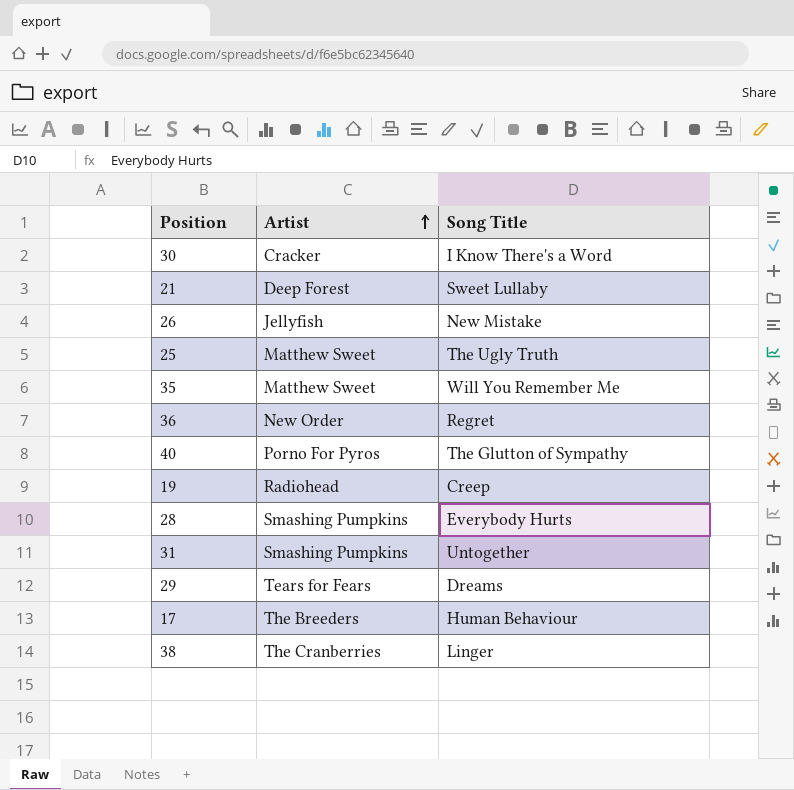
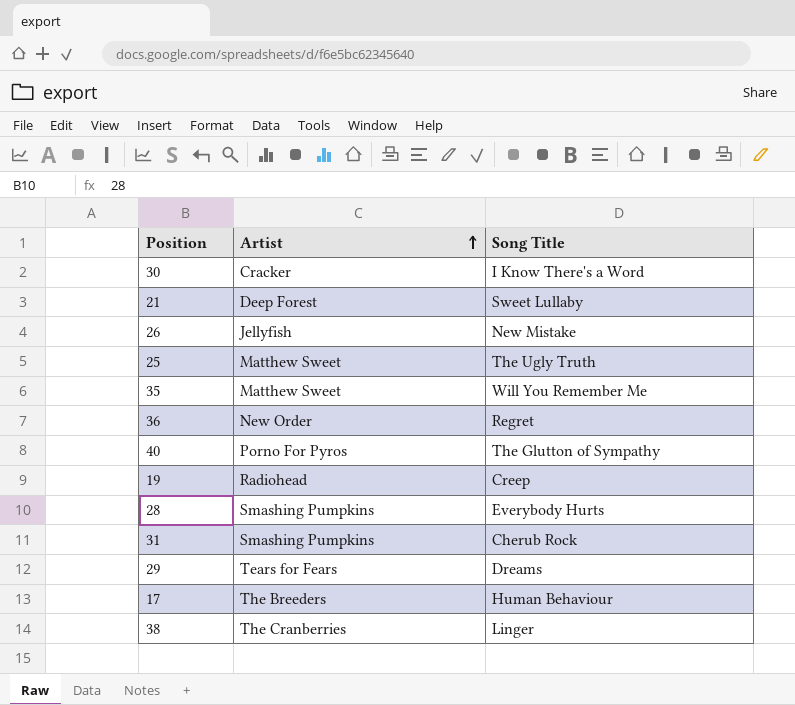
31 | Song Title: Untogether -> Cherub Rock

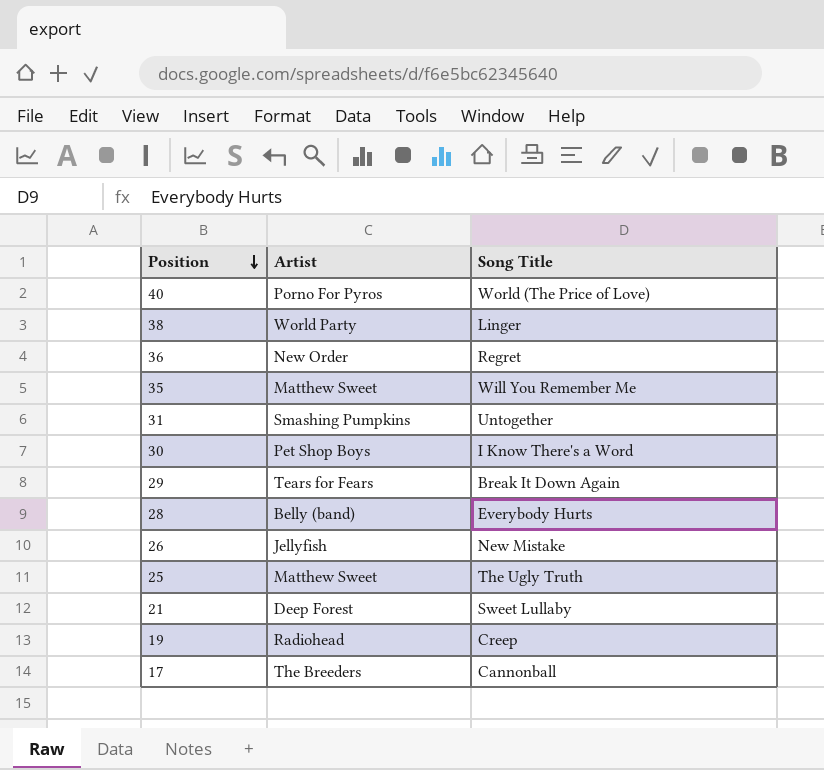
row order: Artist ascending -> Position descending
40 | Song Title: The Glutton of Sympathy -> World (The Price of Love)
38 | Artist: The Cranberries -> World Party
31 | Song Title: Cherub Rock -> Untogether
30 | Artist: Cracker -> Pet Shop Boys
29 | Song Title: Dreams -> Break It Down Again
28 | Artist: Smashing Pumpkins -> Belly (band)
17 | Song Title: Human Behaviour -> Cannonball

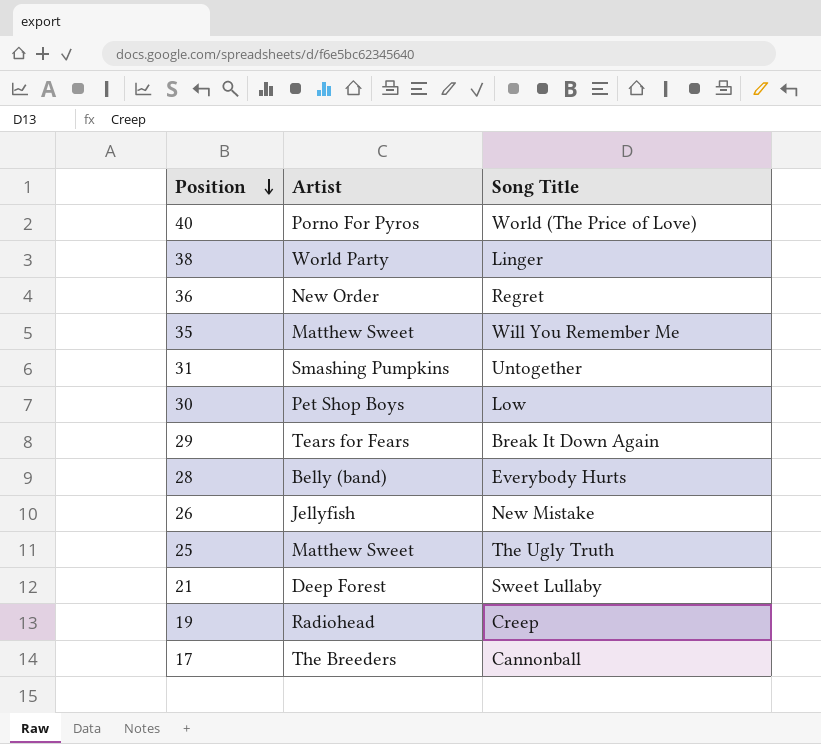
30 | Song Title: I Know There's a Word -> Low

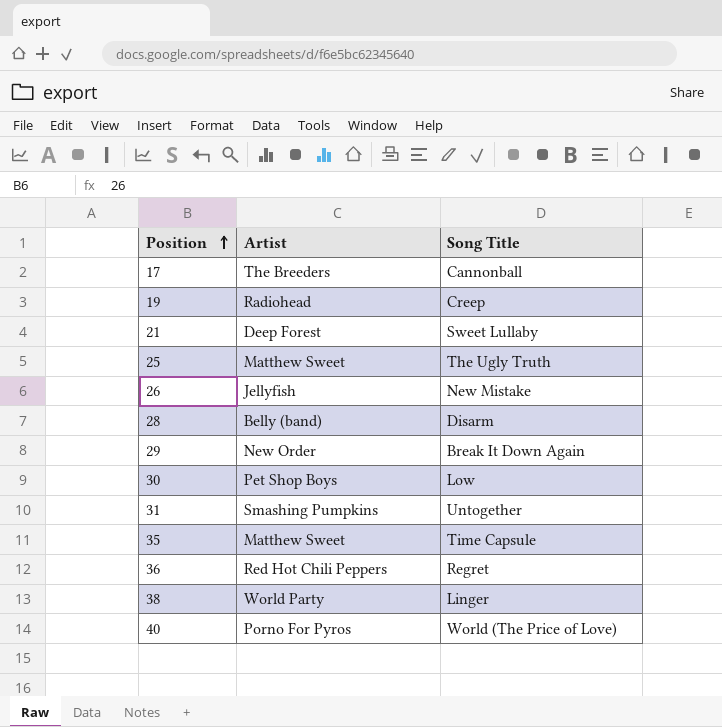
row order: Position descending -> Position ascending
28 | Song Title: Everybody Hurts -> Disarm
29 | Artist: Tears for Fears -> New Order
35 | Song Title: Will You Remember Me -> Time Capsule
36 | Artist: New Order -> Red Hot Chili Peppers

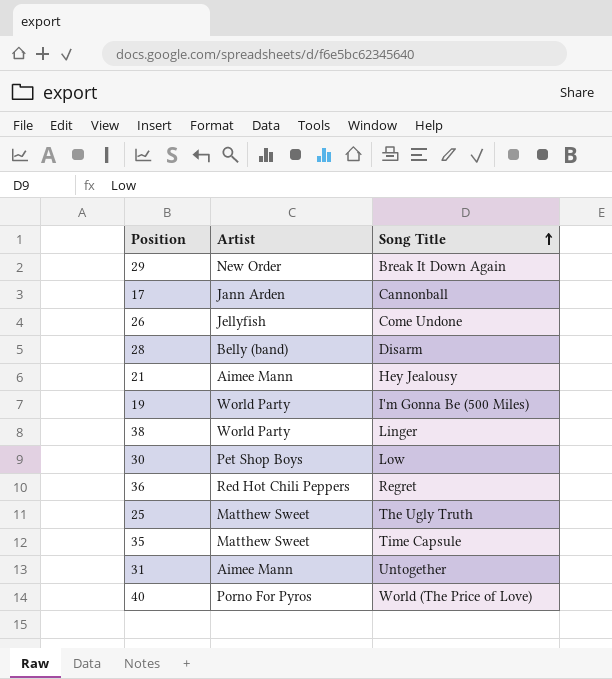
row order: Position ascending -> Song Title ascending
17 | Artist: The Breeders -> Jann Arden
26 | Song Title: New Mistake -> Come Undone
21 | Artist: Deep Forest -> Aimee Mann
21 | Song Title: Sweet Lullaby -> Hey Jealousy
19 | Artist: Radiohead -> World Party
19 | Song Title: Creep -> I'm Gonna Be (500 Miles)
31 | Artist: Smashing Pumpkins -> Aimee Mann

